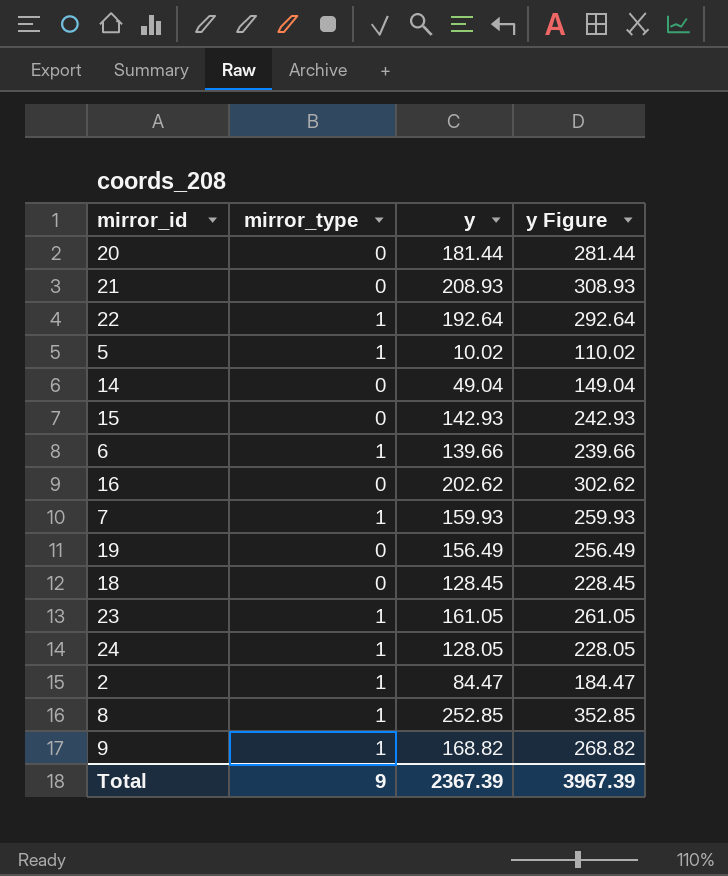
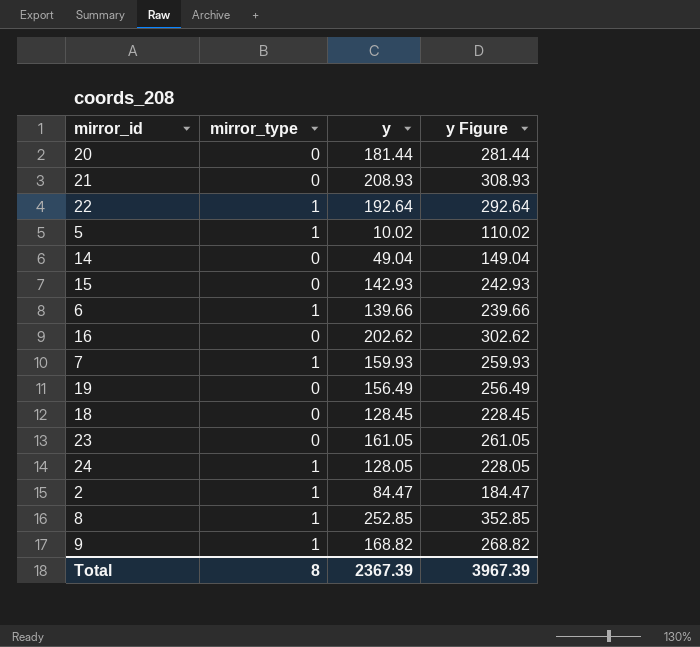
23 | mirror_type: 1 -> 0
Total | mirror_type: 9 -> 8

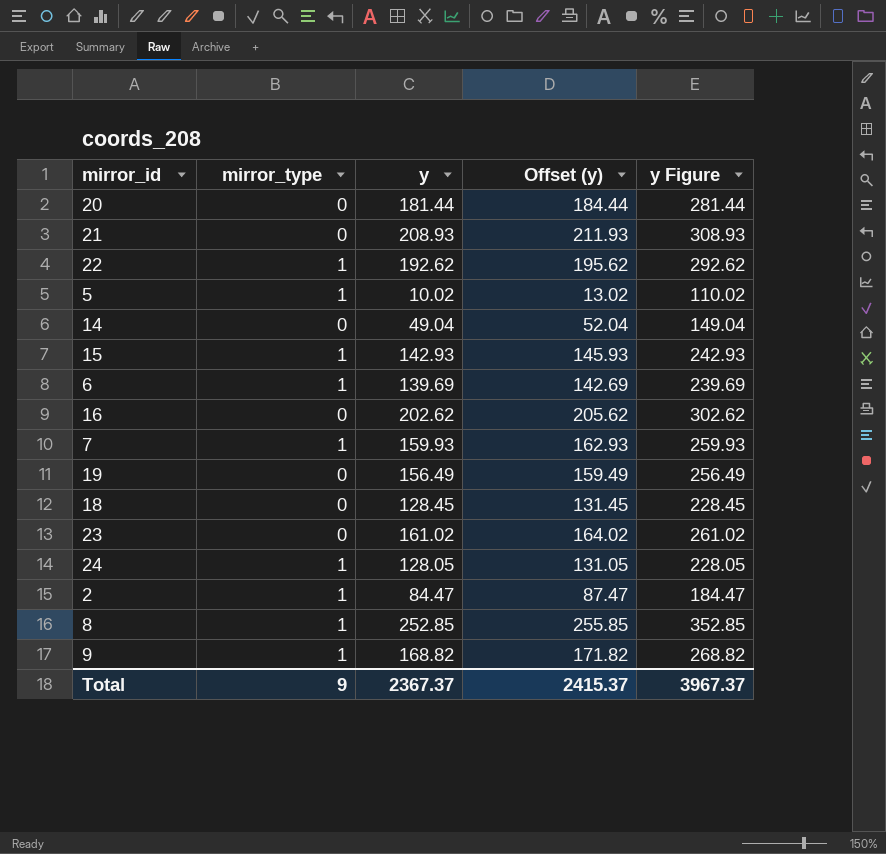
column Offset (y) | formula: none -> [y] + 3
22 | y: 192.64 -> 192.62
22 | y Figure: 292.64 -> 292.62
15 | mirror_type: 0 -> 1
6 | y: 139.66 -> 139.69
6 | y Figure: 239.66 -> 239.69
23 | y: 161.05 -> 161.02
23 | y Figure: 261.05 -> 261.02
Total | mirror_type: 8 -> 9
Total | y: 2367.39 -> 2367.37
Total | y Figure: 3967.39 -> 3967.37

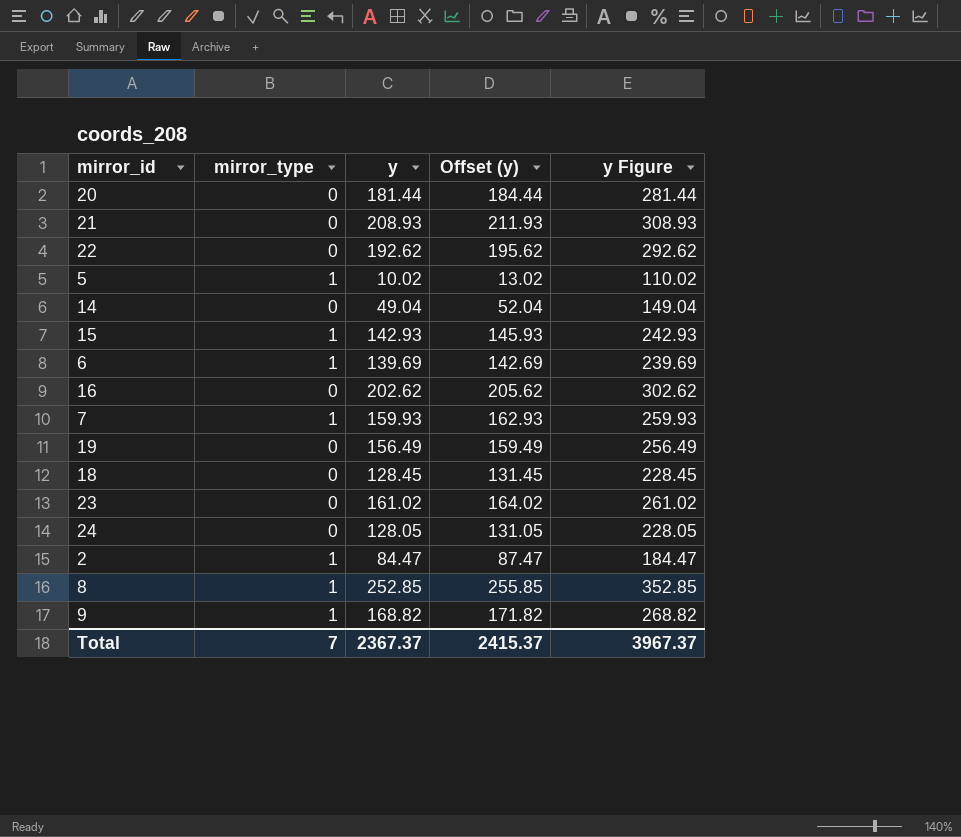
22 | mirror_type: 1 -> 0
24 | mirror_type: 1 -> 0
Total | mirror_type: 9 -> 7

